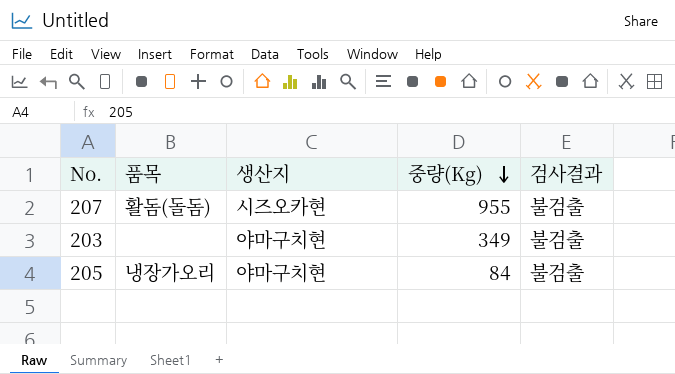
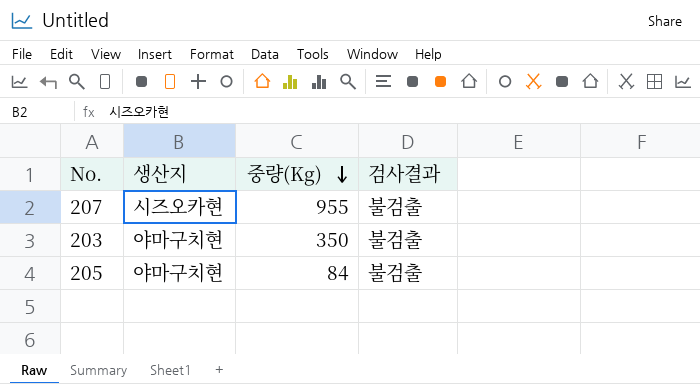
column 품목 | position: 2 -> none
203 | 중량(Kg): 349 -> 350

